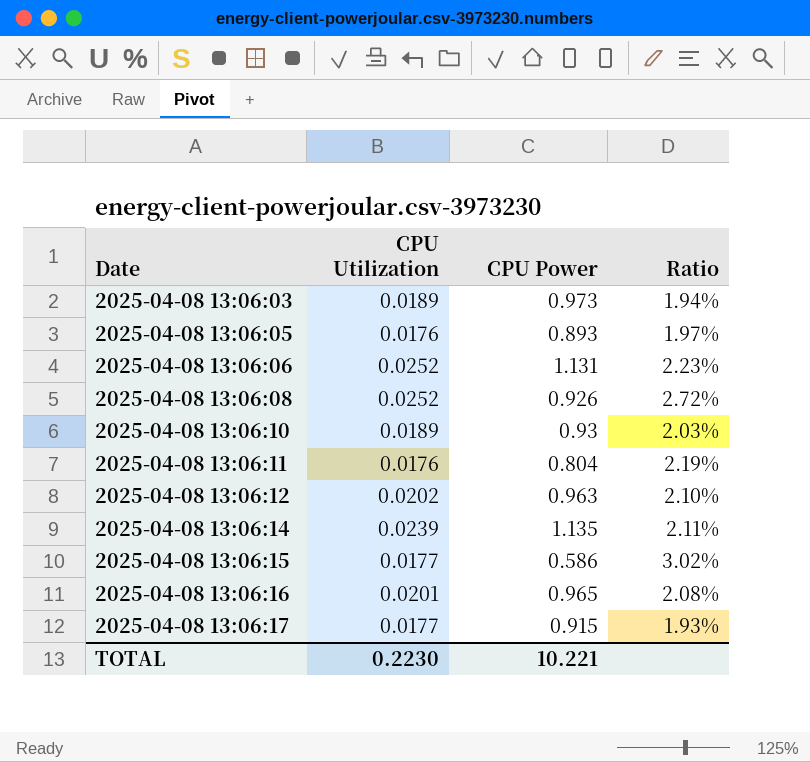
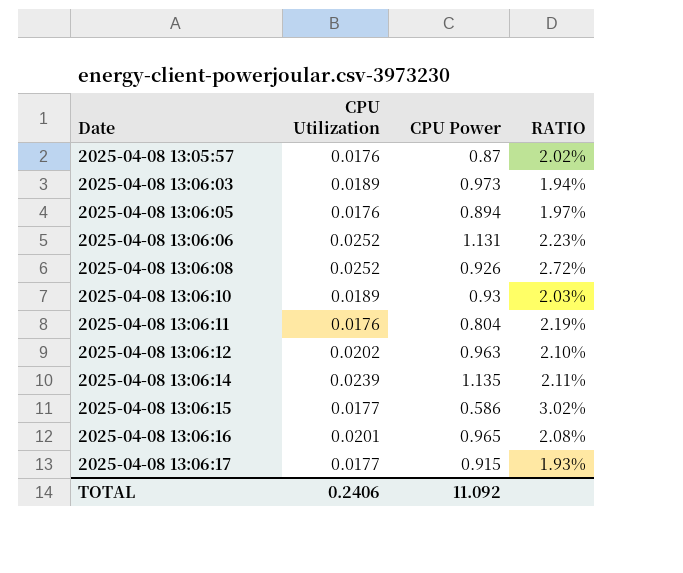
column name: Ratio -> RATIO
row 2025-04-08 13:05:57: none -> 0.0176 | 0.87 | 2.02%
2025-04-08 13:06:05 | CPU Power: 0.893 -> 0.894
TOTAL | CPU Utilization: 0.2230 -> 0.2406
TOTAL | CPU Power: 10.221 -> 11.092

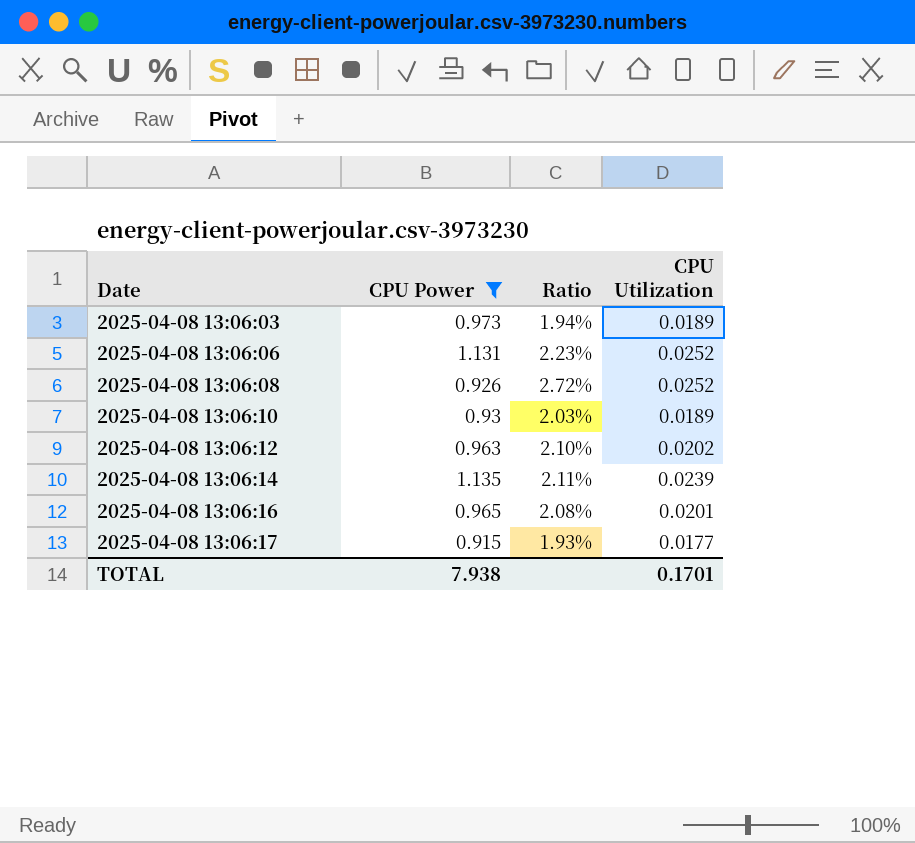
filter: none -> CPU Power >= 0.915
column name: RATIO -> Ratio
column CPU Utilization | position: 2 -> 4
TOTAL | CPU Power: 11.092 -> 7.938
TOTAL | CPU Utilization: 0.2406 -> 0.1701

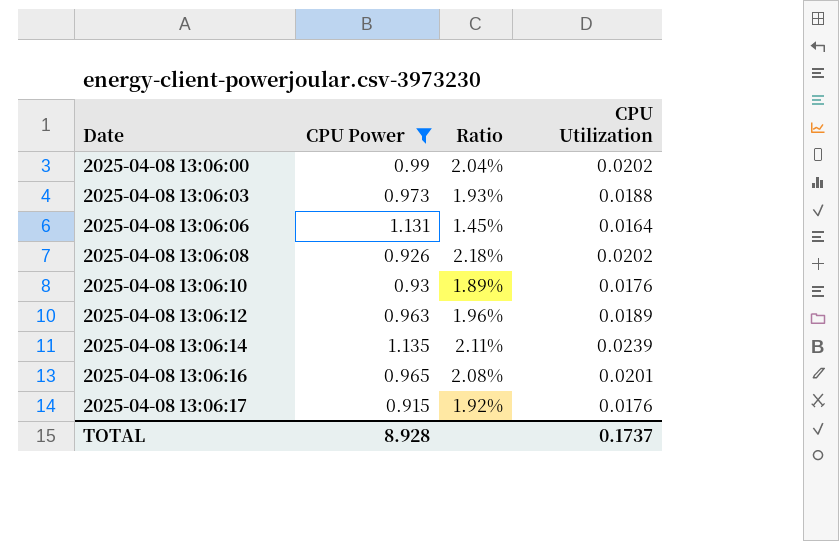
row 2025-04-08 13:06:00: none -> 0.99 | 2.04% | 0.0202
2025-04-08 13:06:03 | Ratio: 1.94% -> 1.93%
2025-04-08 13:06:03 | CPU Utilization: 0.0189 -> 0.0188
2025-04-08 13:06:06 | Ratio: 2.23% -> 1.45%
2025-04-08 13:06:06 | CPU Utilization: 0.0252 -> 0.0164
2025-04-08 13:06:08 | Ratio: 2.72% -> 2.18%
2025-04-08 13:06:08 | CPU Utilization: 0.0252 -> 0.0202
2025-04-08 13:06:10 | Ratio: 2.03% -> 1.89%
2025-04-08 13:06:10 | CPU Utilization: 0.0189 -> 0.0176
2025-04-08 13:06:12 | Ratio: 2.10% -> 1.96%
2025-04-08 13:06:12 | CPU Utilization: 0.0202 -> 0.0189
2025-04-08 13:06:17 | Ratio: 1.93% -> 1.92%
2025-04-08 13:06:17 | CPU Utilization: 0.0177 -> 0.0176
TOTAL | CPU Power: 7.938 -> 8.928
TOTAL | CPU Utilization: 0.1701 -> 0.1737

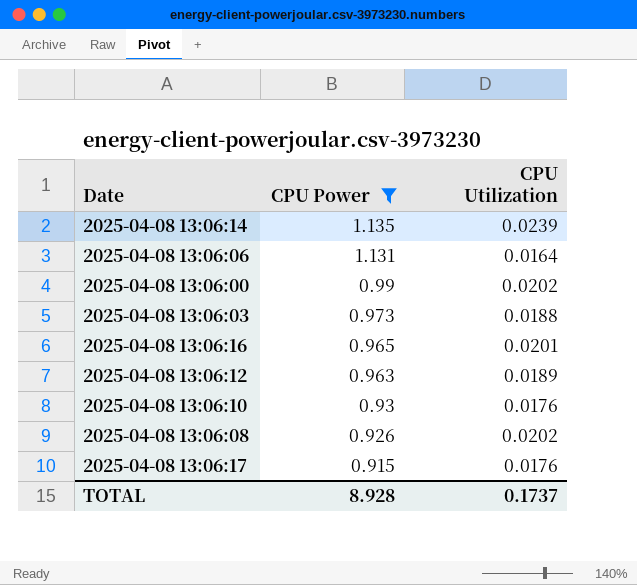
row order: Date ascending -> CPU Power descending
column Ratio | formula: [CPU Utilization] / [CPU Power] -> none

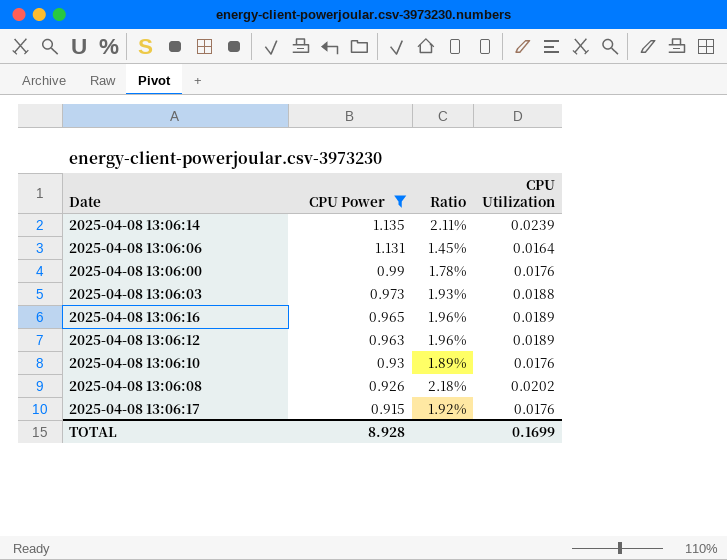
column Ratio | formula: none -> [CPU Utilization] / [CPU Power]
2025-04-08 13:06:00 | CPU Utilization: 0.0202 -> 0.0176
2025-04-08 13:06:16 | CPU Utilization: 0.0201 -> 0.0189
TOTAL | CPU Utilization: 0.1737 -> 0.1699

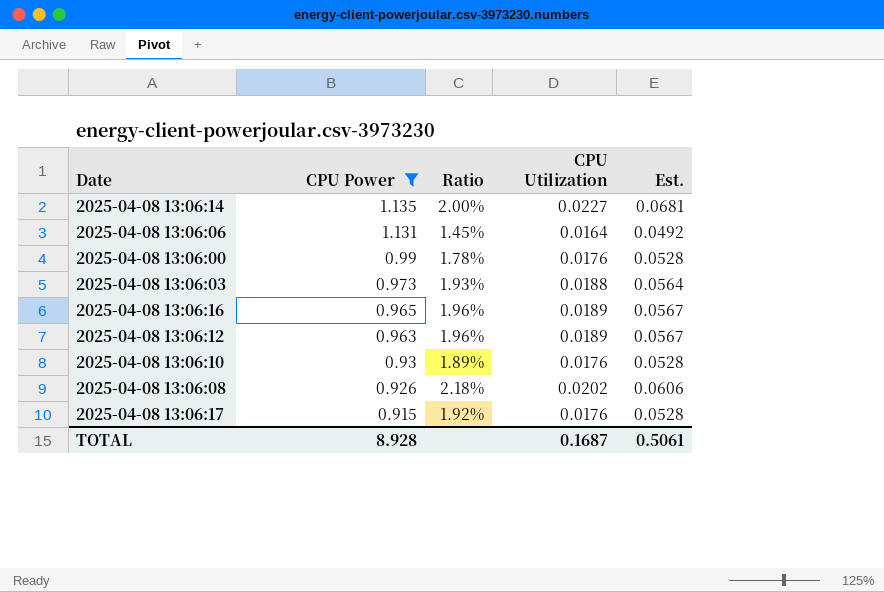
column Est. | formula: none -> [CPU Utilization] * 3
2025-04-08 13:06:14 | Ratio: 2.11% -> 2.00%
2025-04-08 13:06:14 | CPU Utilization: 0.0239 -> 0.0227
TOTAL | CPU Utilization: 0.1699 -> 0.1687

